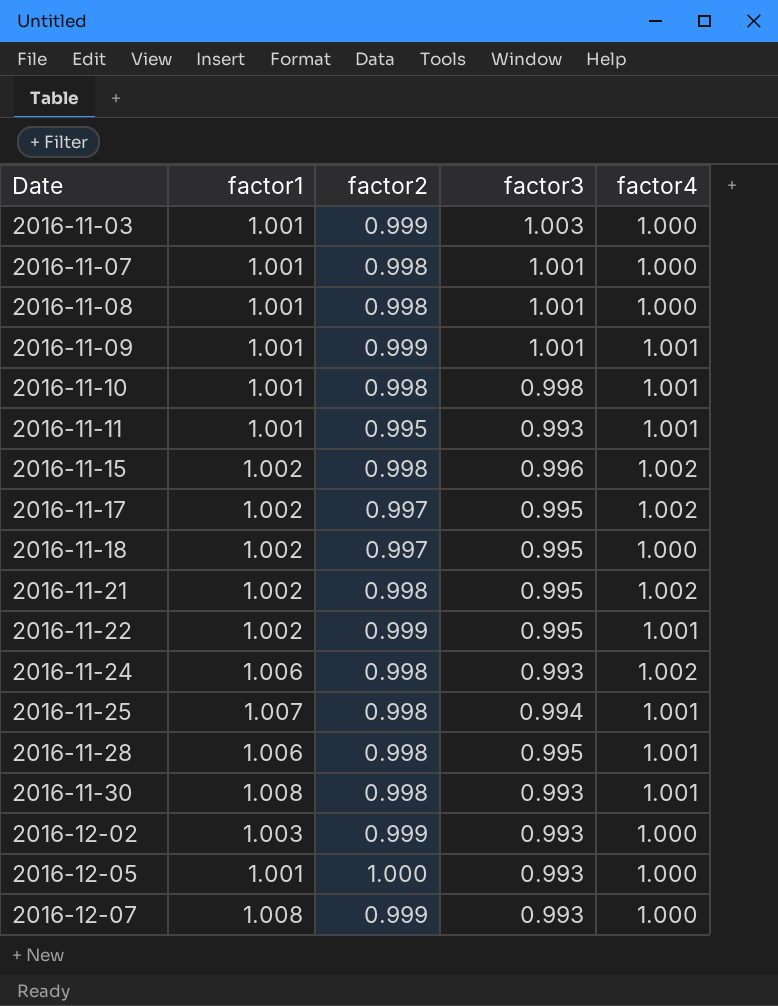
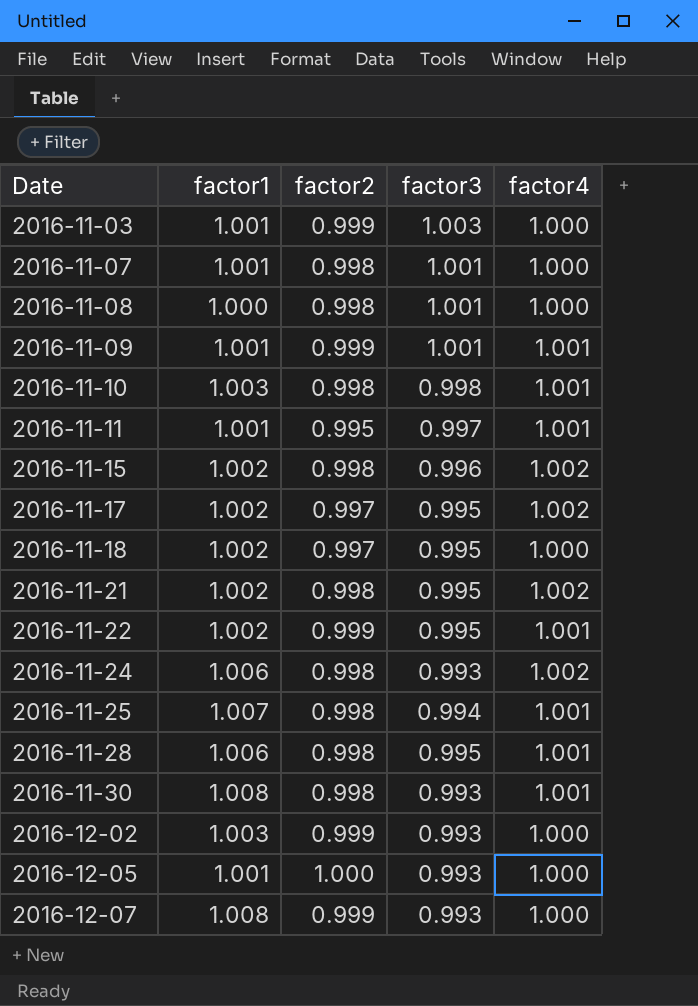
2016-11-08 | factor1: 1.001 -> 1.000
2016-11-10 | factor1: 1.001 -> 1.003
2016-11-11 | factor3: 0.993 -> 0.997

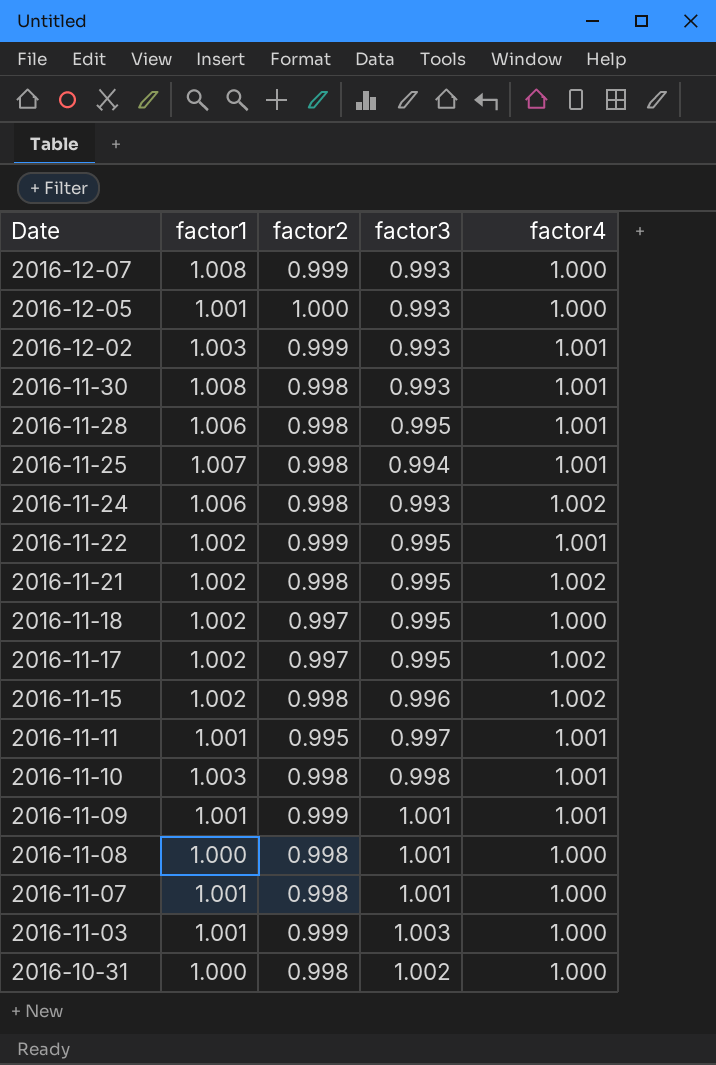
row order: Date ascending -> Date descending
2016-12-02 | factor4: 1.000 -> 1.001
row 2016-10-31: none -> 1.000 | 0.998 | 1.002 | 1.000

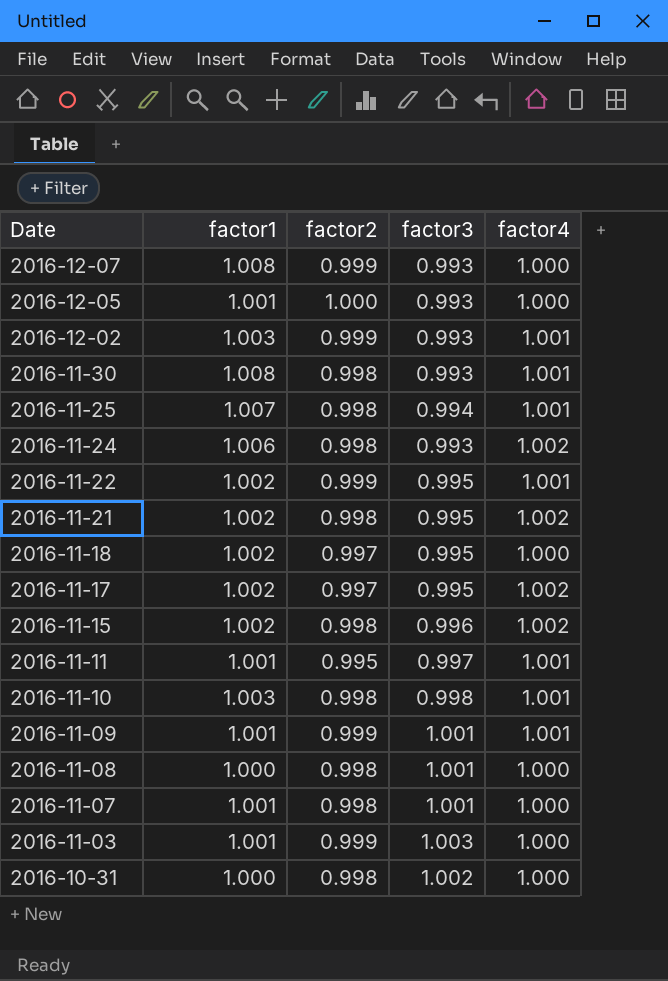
row 2016-11-28: 1.006 | 0.998 | 0.995 | 1.001 -> none

